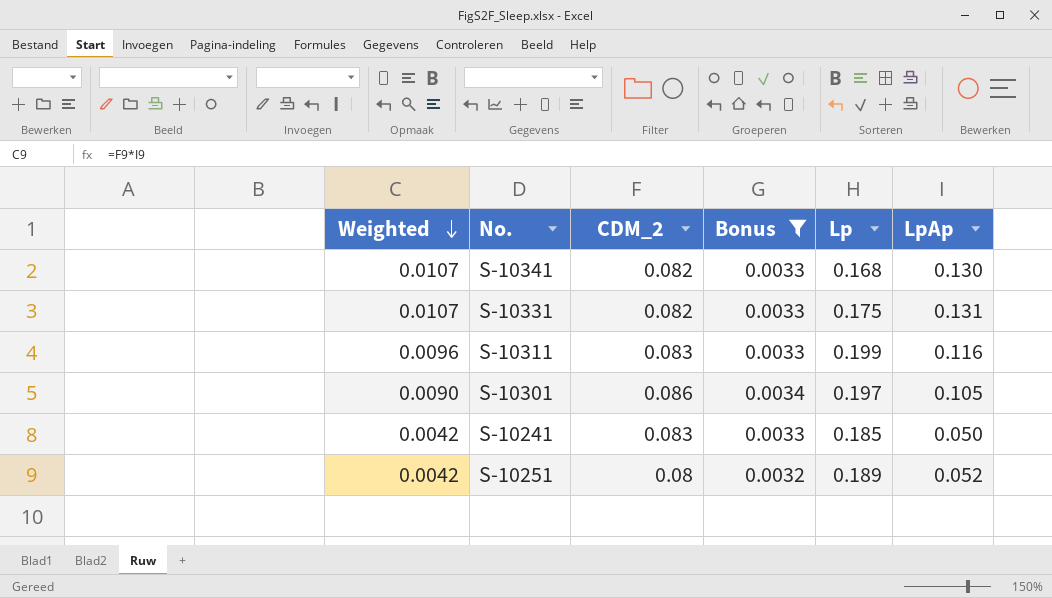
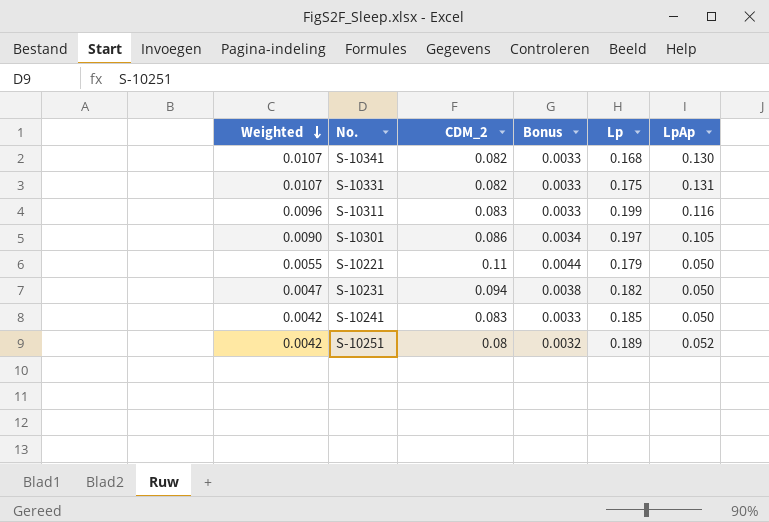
filter: Bonus <= 0.0034 -> none

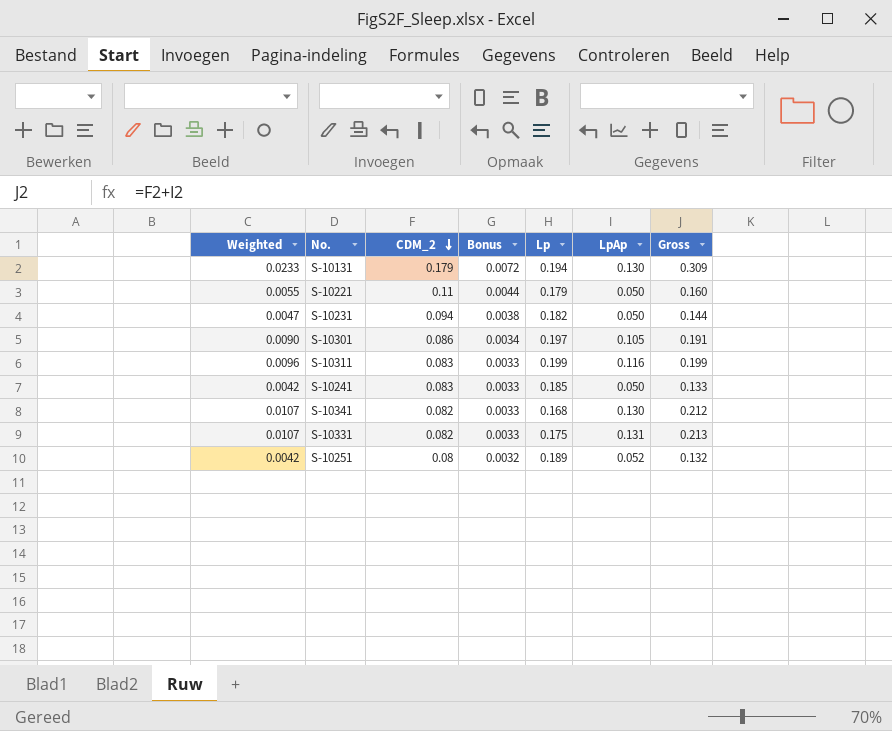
row order: Weighted descending -> CDM_2 descending
column Gross | formula: none -> [CDM_2] + [LpAp]
row S-10131: none -> 0.0233 | 0.179 | 0.0072 | 0.194 | 0.130 | 0.309

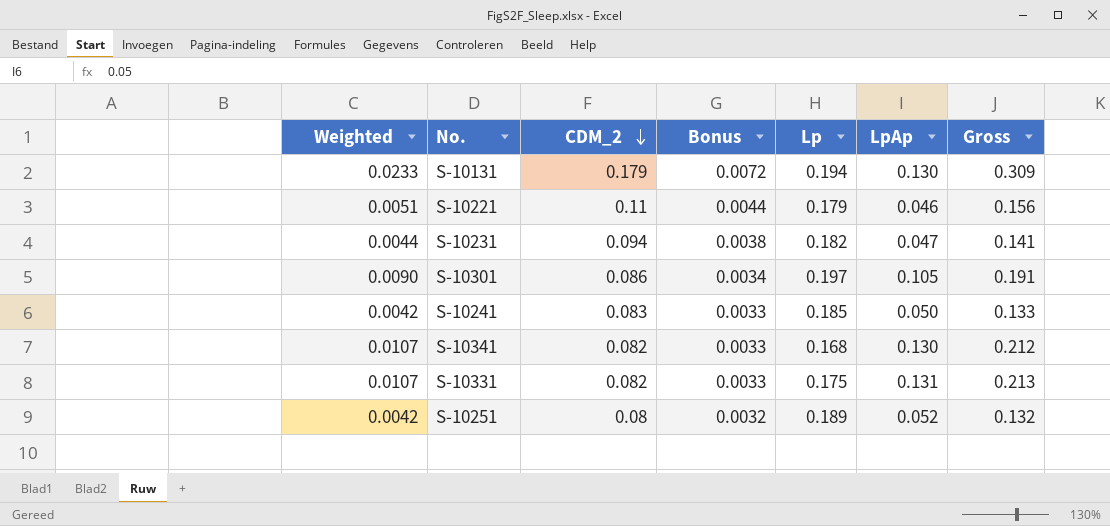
row S-10311: 0.0096 | 0.083 | 0.0033 | 0.199 | 0.116 | 0.199 -> none
S-10221 | Weighted: 0.0055 -> 0.0051
S-10221 | LpAp: 0.050 -> 0.046
S-10221 | Gross: 0.160 -> 0.156
S-10231 | Weighted: 0.0047 -> 0.0044
S-10231 | LpAp: 0.050 -> 0.047
S-10231 | Gross: 0.144 -> 0.141

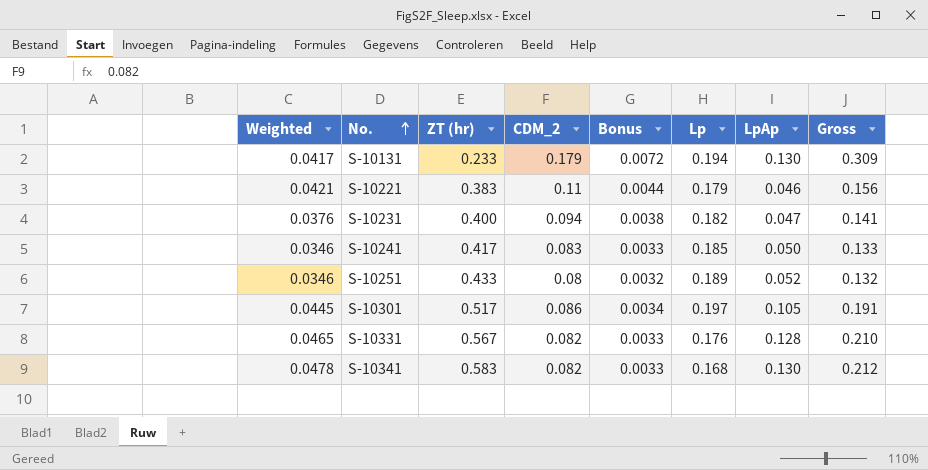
row order: CDM_2 descending -> No. ascending
column Weighted | formula: [CDM_2] * [LpAp] -> [ZT (hr)] * [CDM_2]
column ZT (hr) | position: none -> 3
S-10331 | Lp: 0.175 -> 0.176
S-10331 | LpAp: 0.131 -> 0.128
S-10331 | Gross: 0.213 -> 0.210

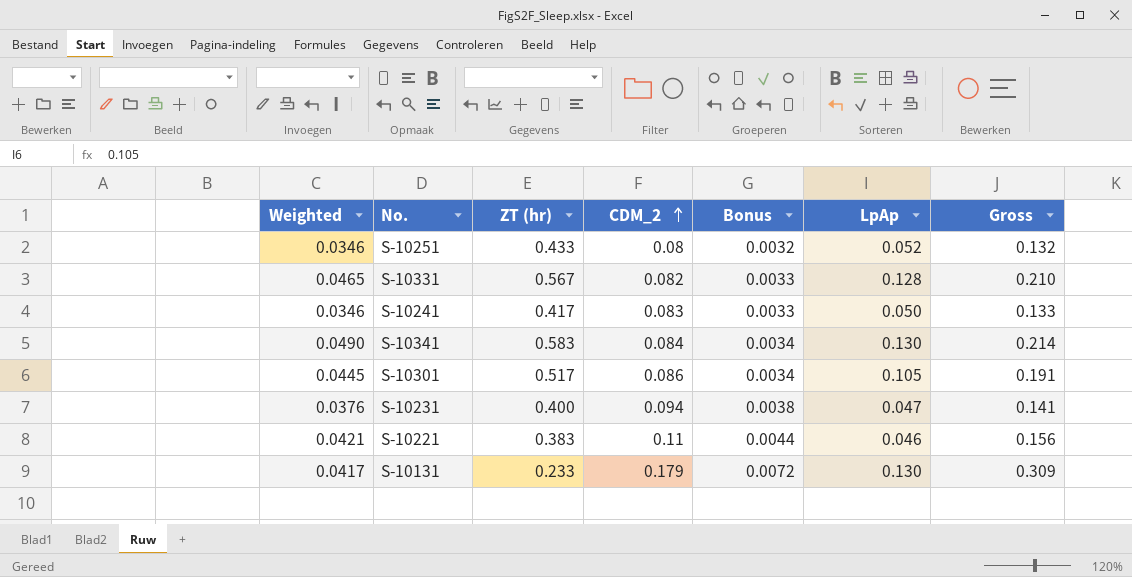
row order: No. ascending -> CDM_2 ascending
column Lp | position: 6 -> none
S-10341 | Weighted: 0.0478 -> 0.0490
S-10341 | CDM_2: 0.082 -> 0.084
S-10341 | Bonus: 0.0033 -> 0.0034
S-10341 | Gross: 0.212 -> 0.214

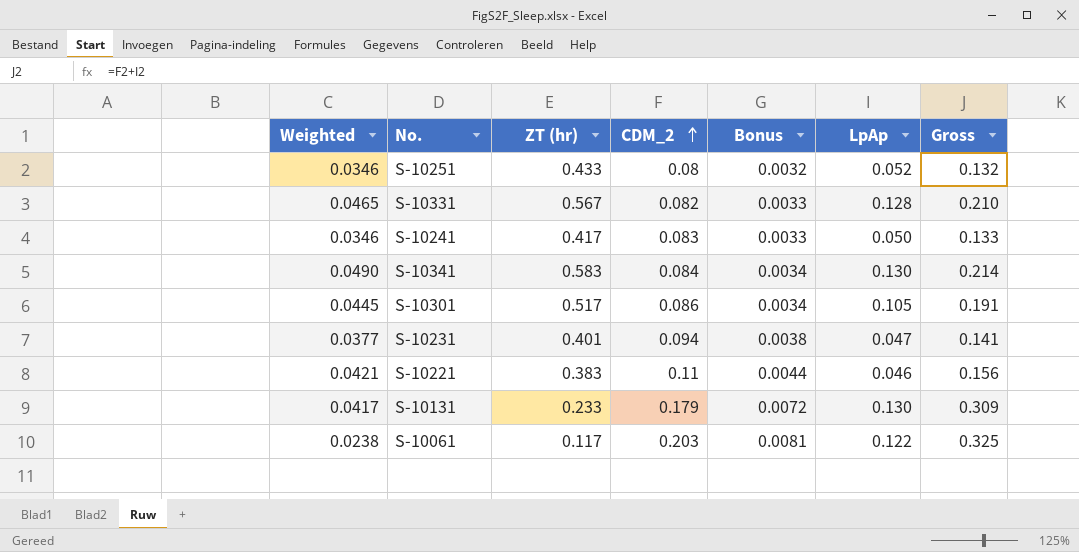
S-10231 | Weighted: 0.0376 -> 0.0377
S-10231 | ZT (hr): 0.400 -> 0.401
row S-10061: none -> 0.0238 | 0.117 | 0.203 | 0.0081 | 0.122 | 0.325

